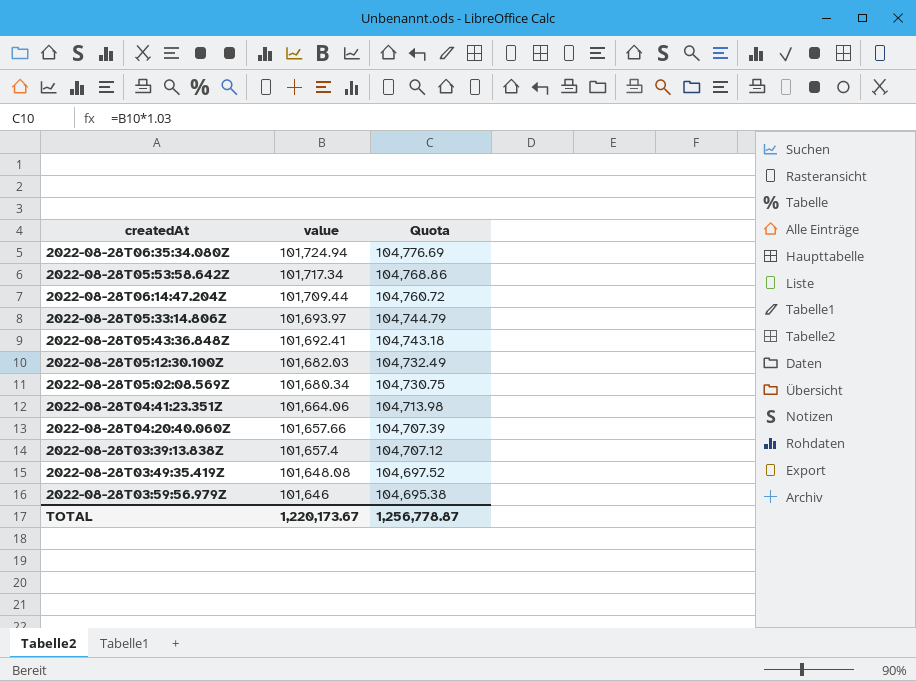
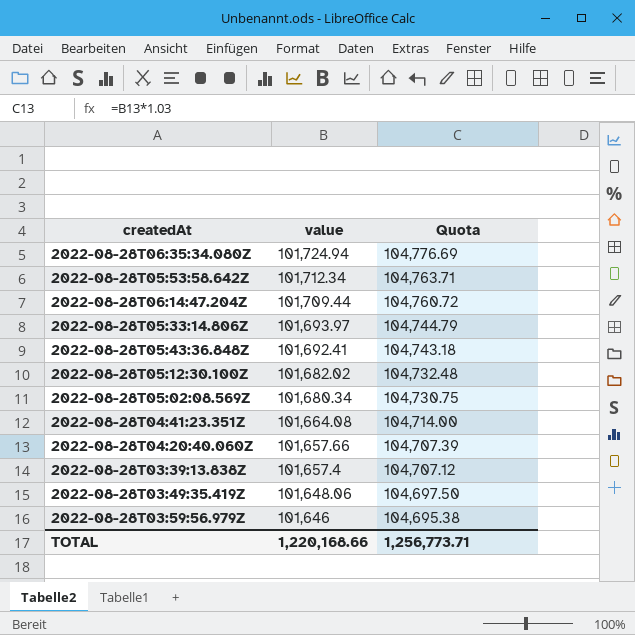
2022-08-28T05:53:58.642Z | value: 101,717.34 -> 101,712.34
2022-08-28T05:53:58.642Z | Quota: 104,768.86 -> 104,763.71
2022-08-28T05:12:30.100Z | value: 101,682.03 -> 101,682.02
2022-08-28T05:12:30.100Z | Quota: 104,732.49 -> 104,732.48
2022-08-28T04:41:23.351Z | value: 101,664.06 -> 101,664.08
2022-08-28T04:41:23.351Z | Quota: 104,713.98 -> 104,714.00
2022-08-28T03:49:35.419Z | value: 101,648.08 -> 101,648.06
2022-08-28T03:49:35.419Z | Quota: 104,697.52 -> 104,697.50
TOTAL | value: 1,220,173.67 -> 1,220,168.66
TOTAL | Quota: 1,256,778.87 -> 1,256,773.71

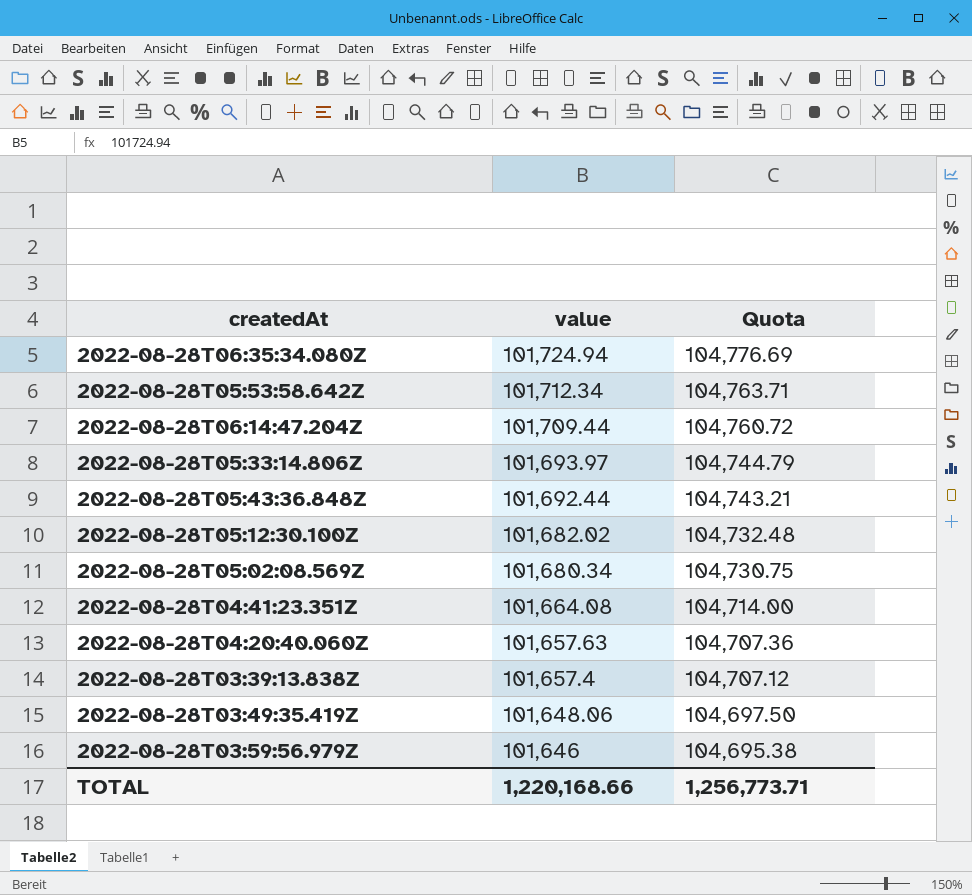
2022-08-28T05:43:36.848Z | value: 101,692.41 -> 101,692.44
2022-08-28T05:43:36.848Z | Quota: 104,743.18 -> 104,743.21
2022-08-28T04:20:40.060Z | value: 101,657.66 -> 101,657.63
2022-08-28T04:20:40.060Z | Quota: 104,707.39 -> 104,707.36

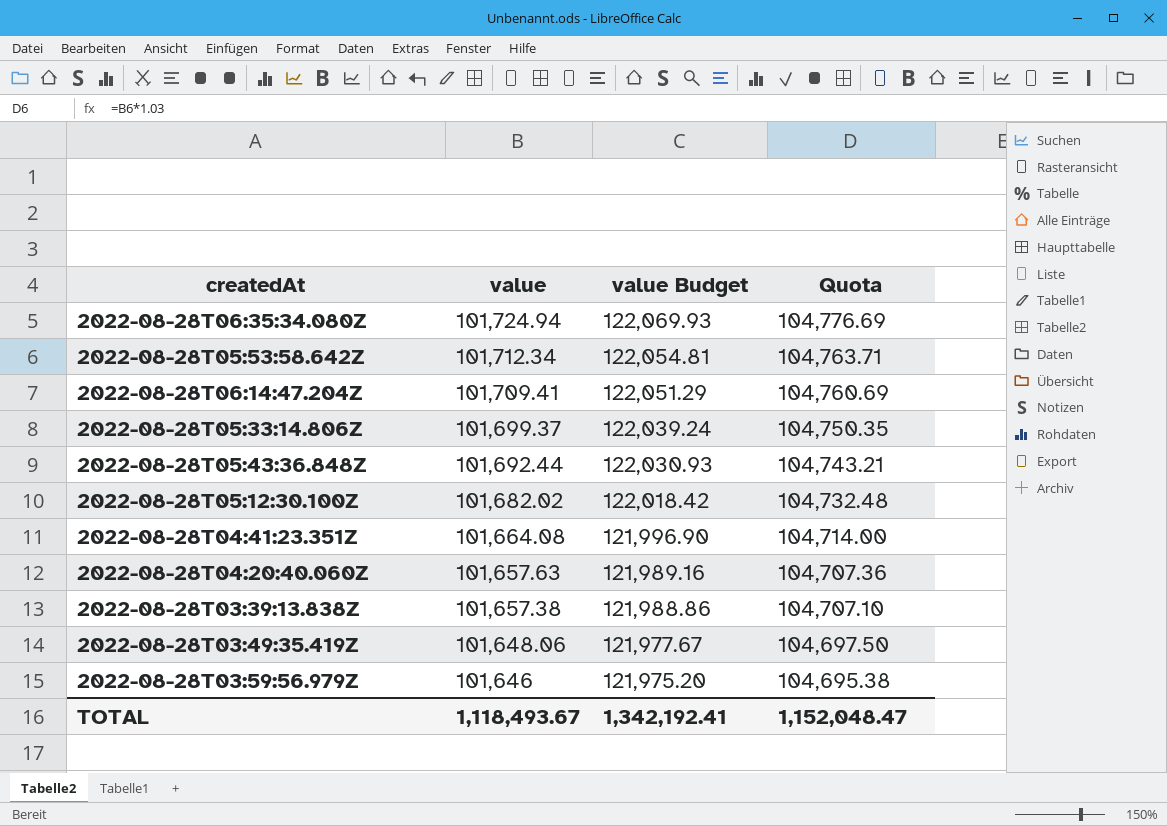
column value Budget | formula: none -> [value] * 1.2
row 2022-08-28T05:02:08.569Z: 101,680.34 | 104,730.75 -> none
2022-08-28T06:14:47.204Z | value: 101,709.44 -> 101,709.41
2022-08-28T06:14:47.204Z | Quota: 104,760.72 -> 104,760.69
2022-08-28T05:33:14.806Z | value: 101,693.97 -> 101,699.37
2022-08-28T05:33:14.806Z | Quota: 104,744.79 -> 104,750.35
2022-08-28T03:39:13.838Z | value: 101,657.4 -> 101,657.38
2022-08-28T03:39:13.838Z | Quota: 104,707.12 -> 104,707.10
TOTAL | value: 1,220,168.66 -> 1,118,493.67
TOTAL | Quota: 1,256,773.71 -> 1,152,048.47

